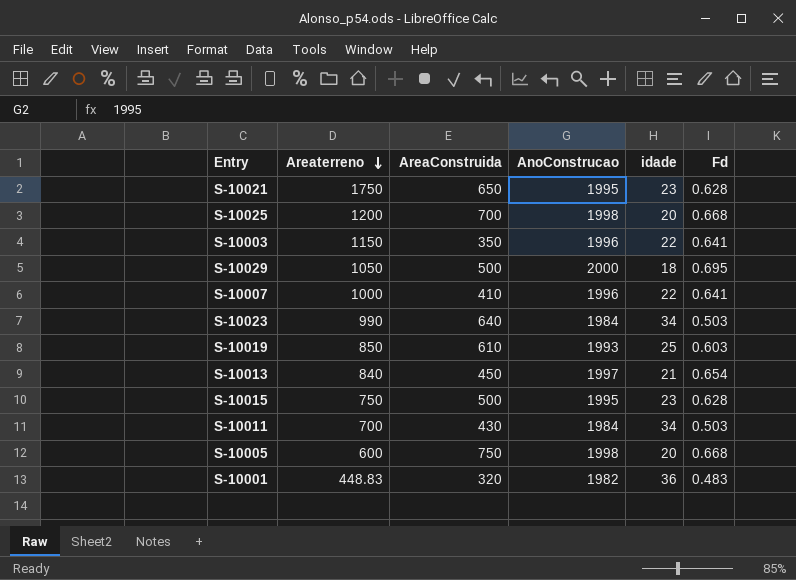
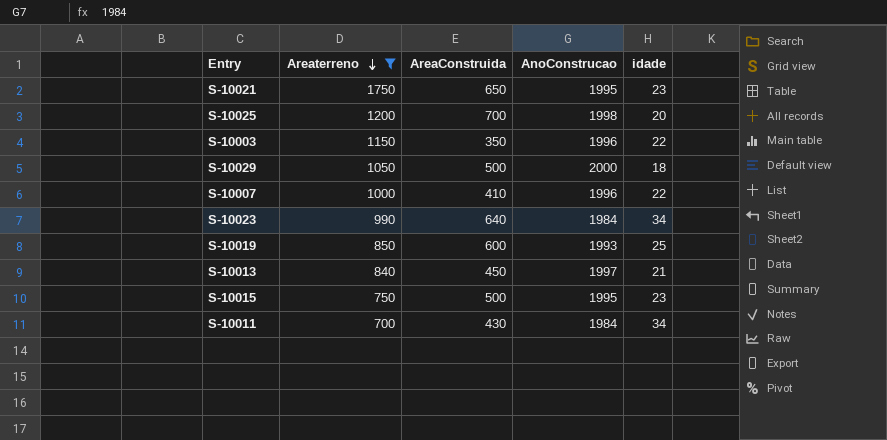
filter: none -> Areaterreno >= 700
column Fd | position: 6 -> none
S-10019 | AreaConstruida: 610 -> 600

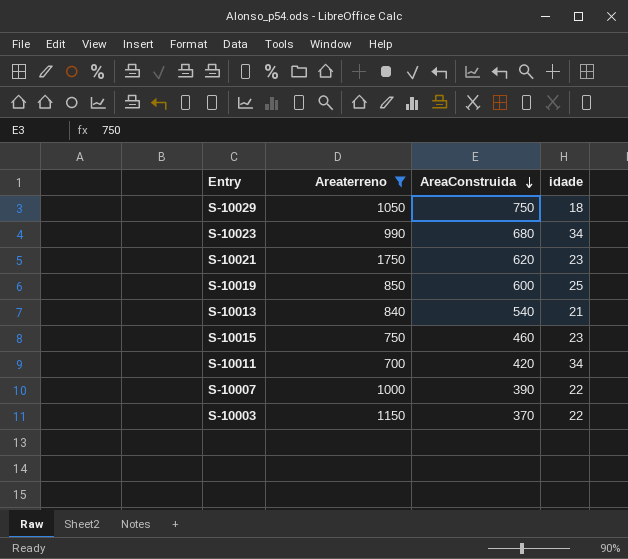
row order: Areaterreno descending -> AreaConstruida descending
column AnoConstrucao | position: 4 -> none
row S-10025: 1200 | 700 | 1998 | 20 -> none
S-10029 | AreaConstruida: 500 -> 750
S-10023 | AreaConstruida: 640 -> 680
S-10021 | AreaConstruida: 650 -> 620
S-10013 | AreaConstruida: 450 -> 540
S-10015 | AreaConstruida: 500 -> 460
S-10011 | AreaConstruida: 430 -> 420
S-10007 | AreaConstruida: 410 -> 390
S-10003 | AreaConstruida: 350 -> 370

